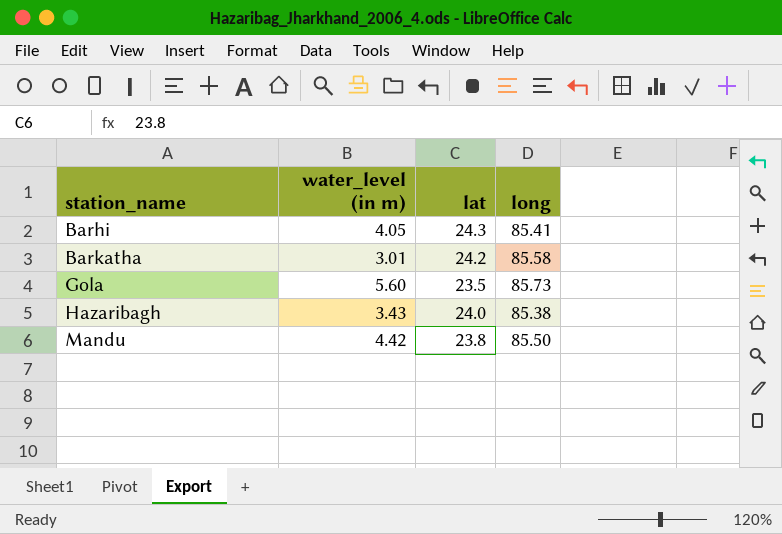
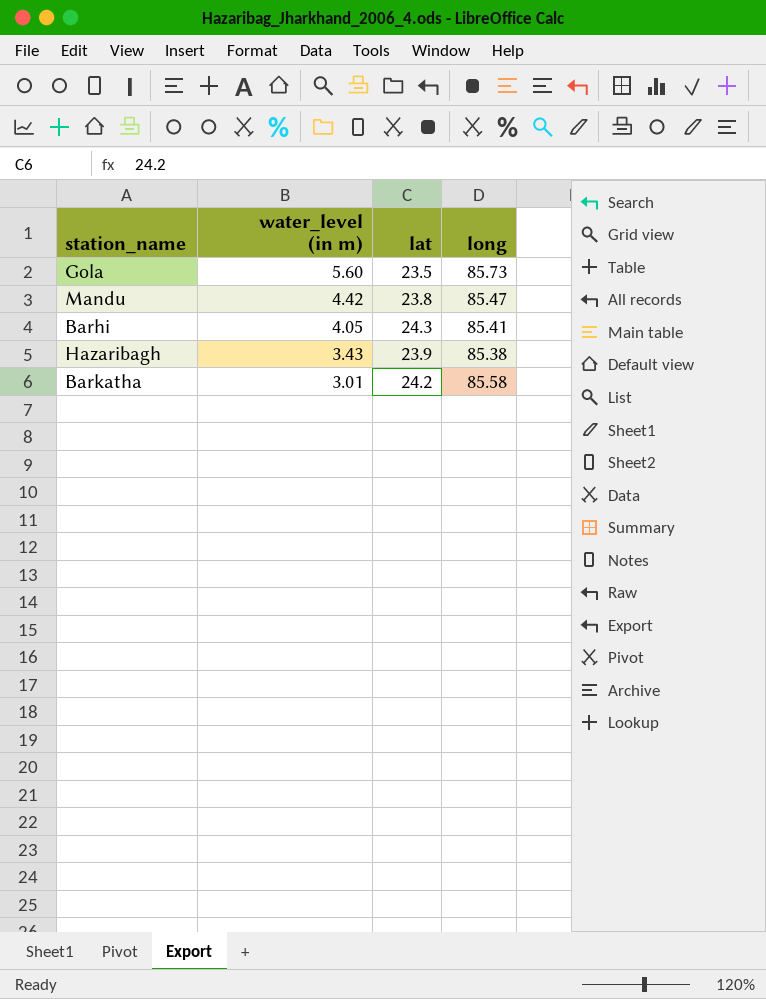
row order: station_name ascending -> water_level (in m) descending
Mandu | long: 85.50 -> 85.47
Hazaribagh | lat: 24.0 -> 23.9

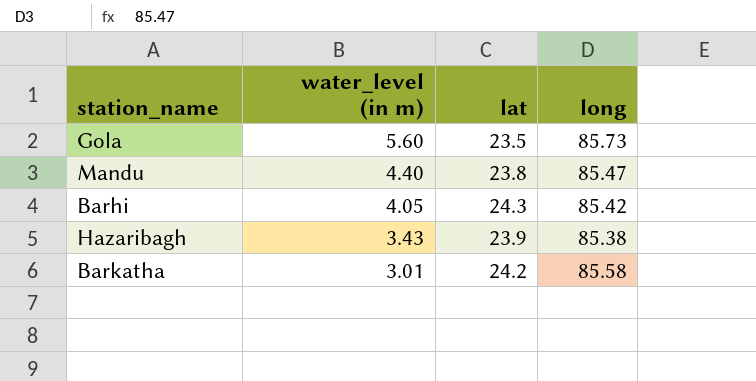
Mandu | water_level (in m): 4.42 -> 4.40
Barhi | long: 85.41 -> 85.42

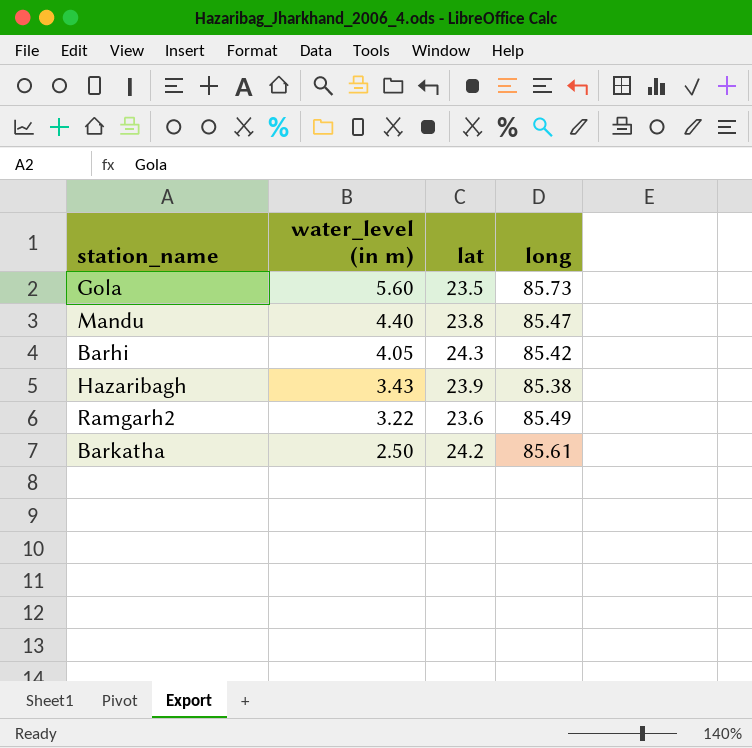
row Ramgarh2: none -> 3.22 | 23.6 | 85.49
Barkatha | water_level (in m): 3.01 -> 2.50
Barkatha | long: 85.58 -> 85.61

